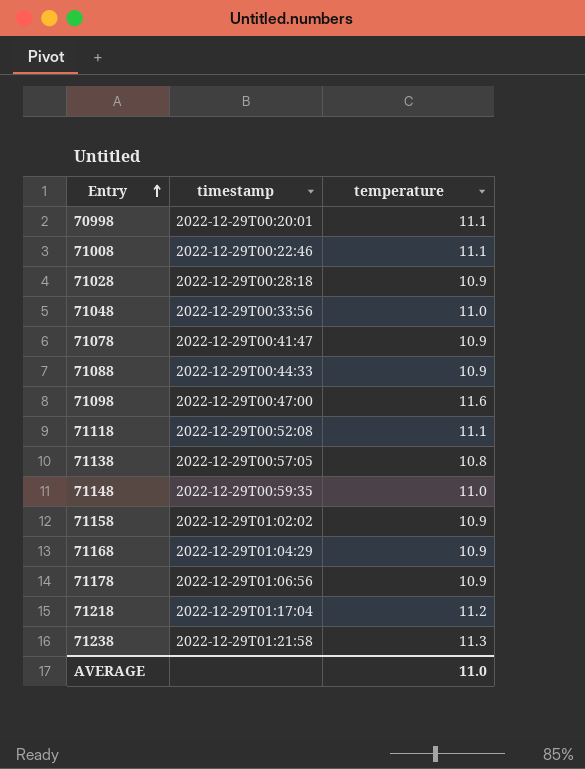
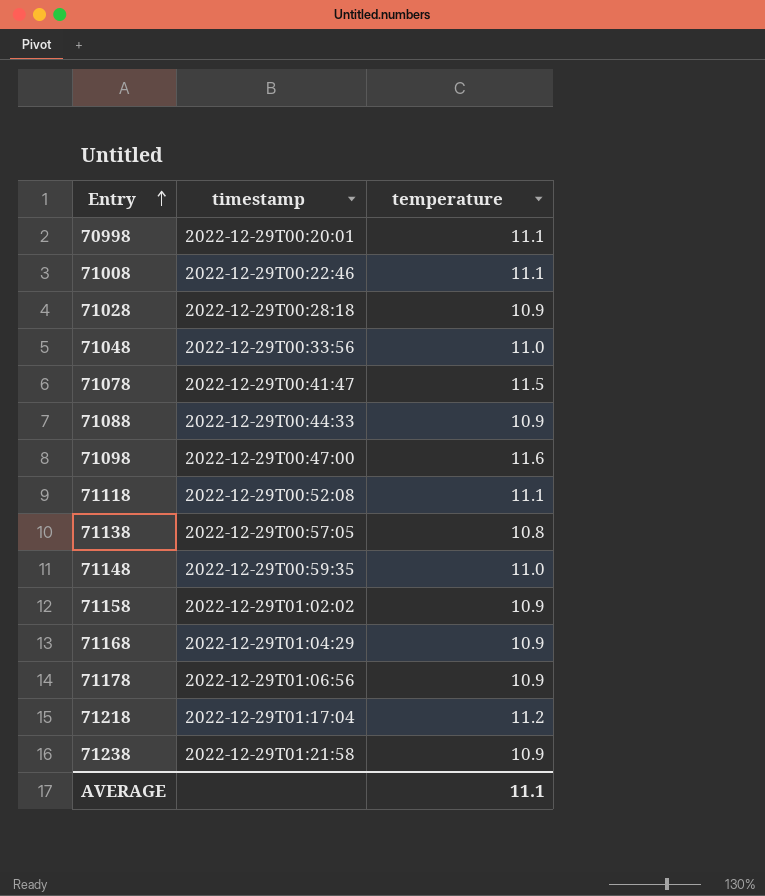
71078 | temperature: 10.9 -> 11.5
71238 | temperature: 11.3 -> 10.9
AVERAGE | temperature: 11.0 -> 11.1

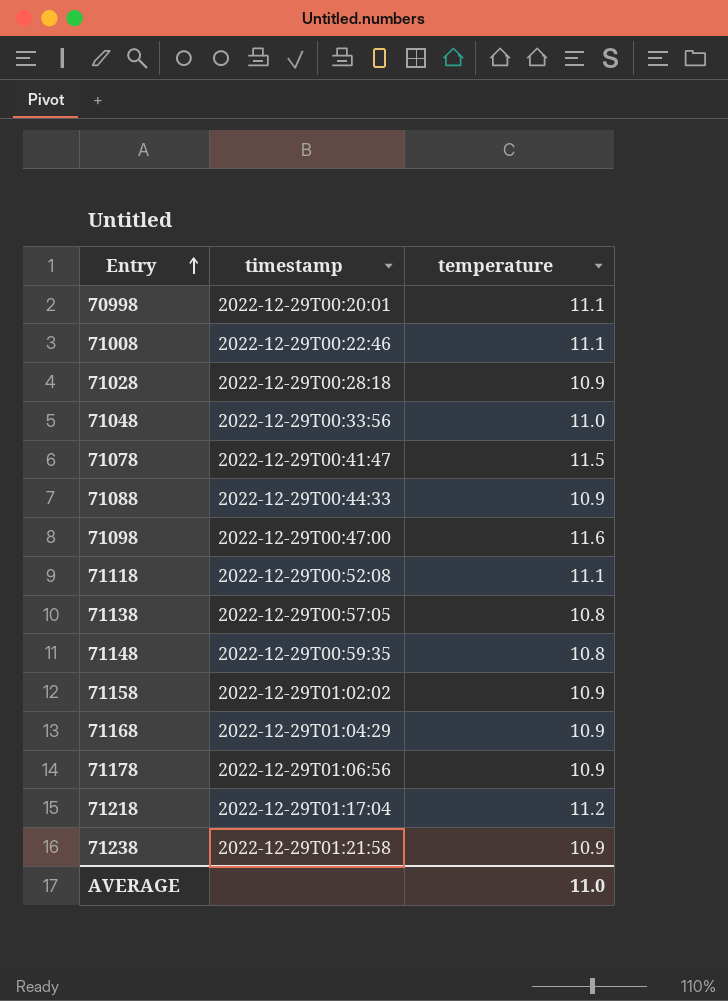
71148 | temperature: 11.0 -> 10.8
AVERAGE | temperature: 11.1 -> 11.0

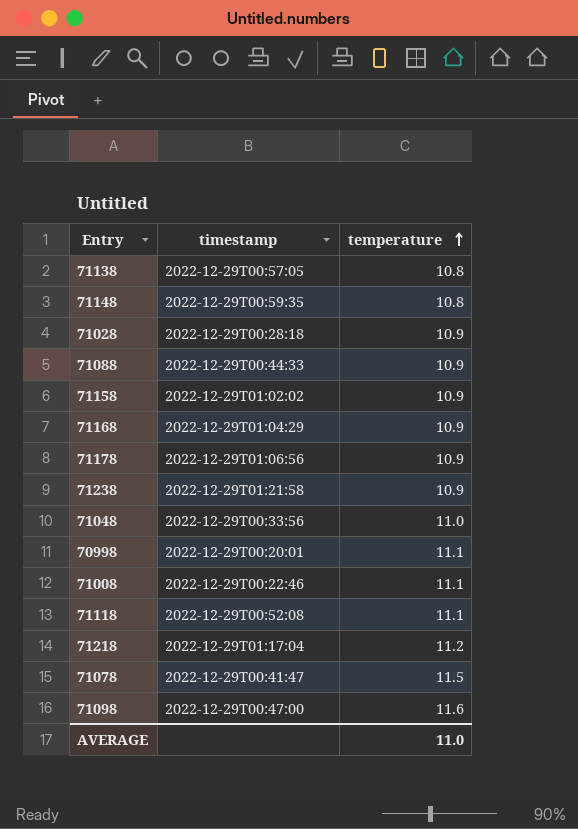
row order: Entry ascending -> temperature ascending

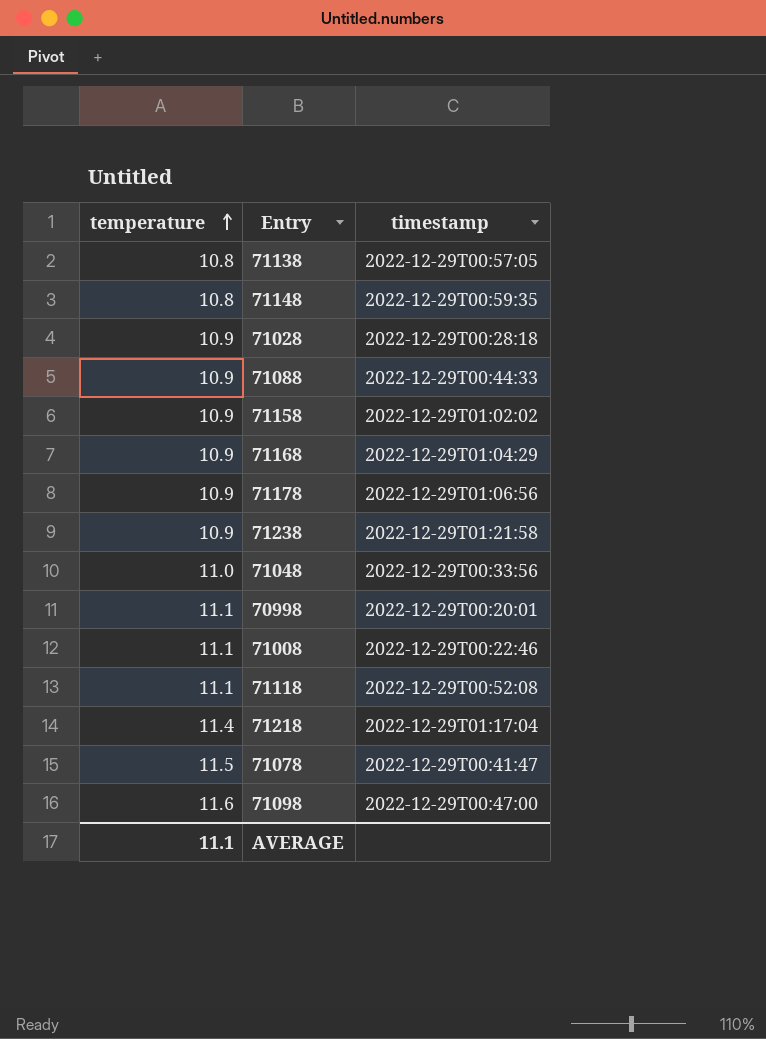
column temperature | position: 3 -> 1
71218 | temperature: 11.2 -> 11.4
AVERAGE | temperature: 11.0 -> 11.1

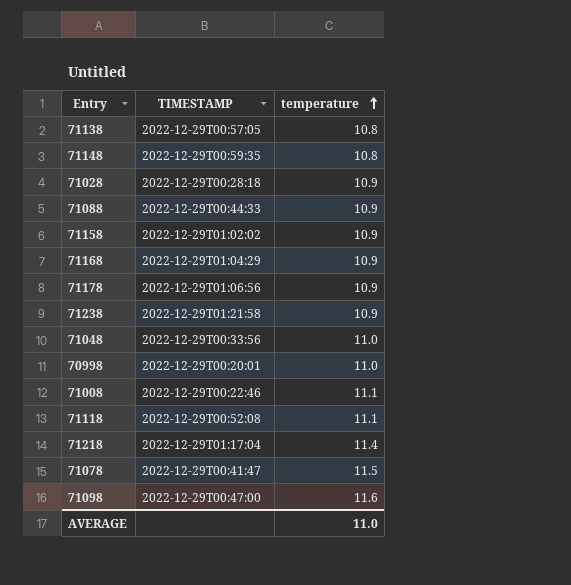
column name: timestamp -> TIMESTAMP
column temperature | position: 1 -> 3
70998 | temperature: 11.1 -> 11.0
AVERAGE | temperature: 11.1 -> 11.0

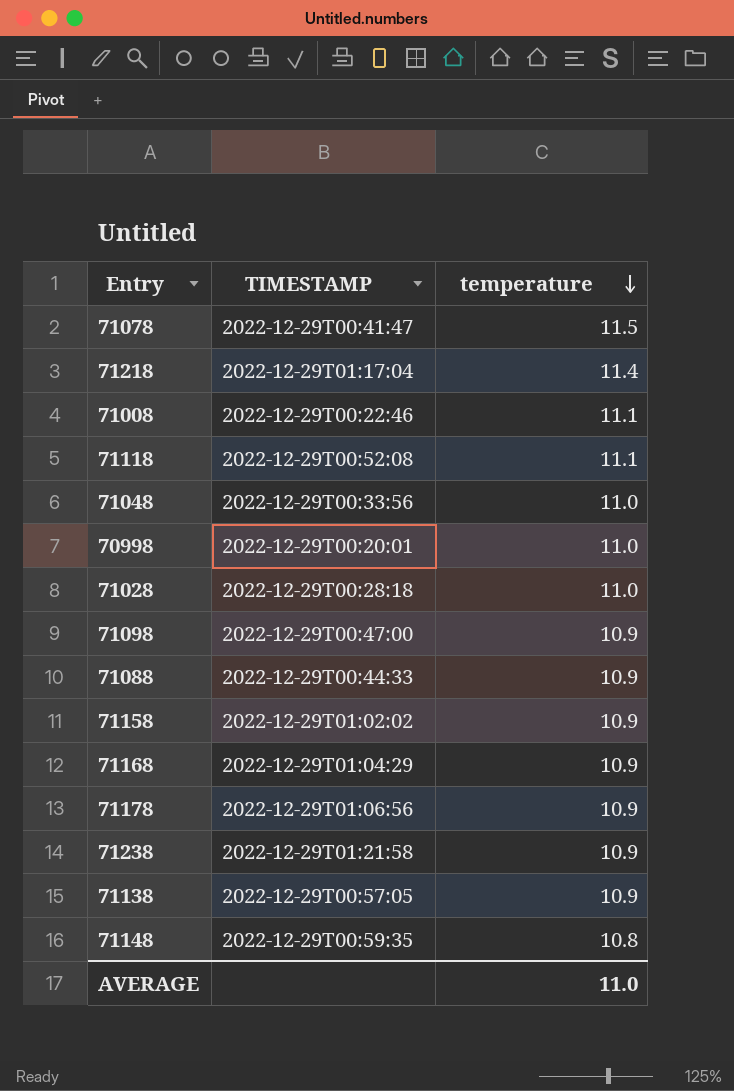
row order: temperature ascending -> temperature descending
71028 | temperature: 10.9 -> 11.0
71098 | temperature: 11.6 -> 10.9
71138 | temperature: 10.8 -> 10.9

